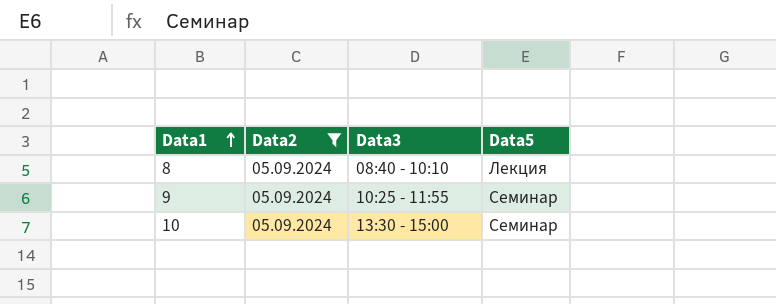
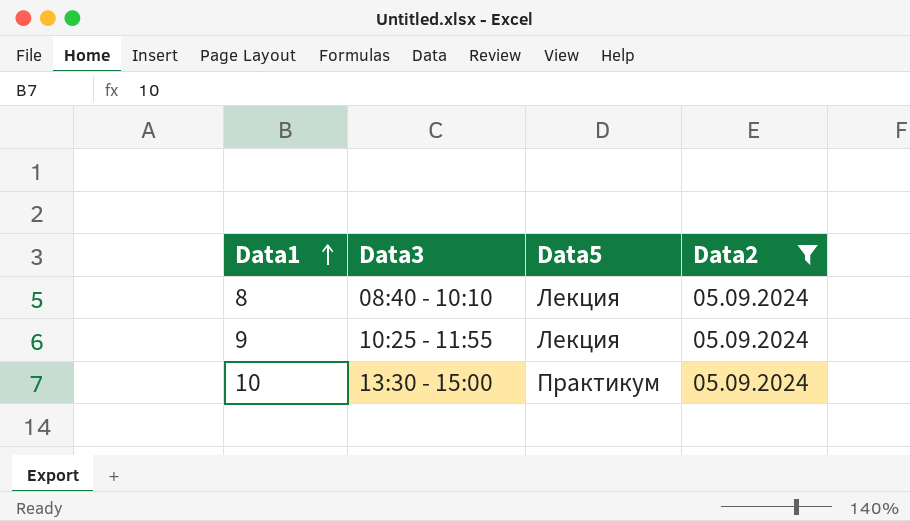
column Data2 | position: 2 -> 4
9 | Data5: Семинар -> Лекция
10 | Data5: Семинар -> Практикум

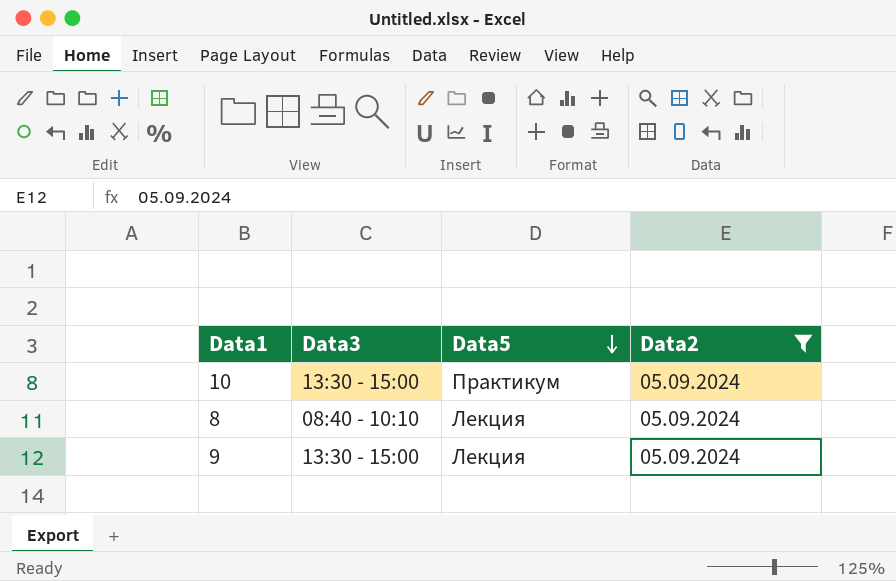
row order: Data1 ascending -> Data5 descending
9 | Data3: 10:25 - 11:55 -> 13:30 - 15:00

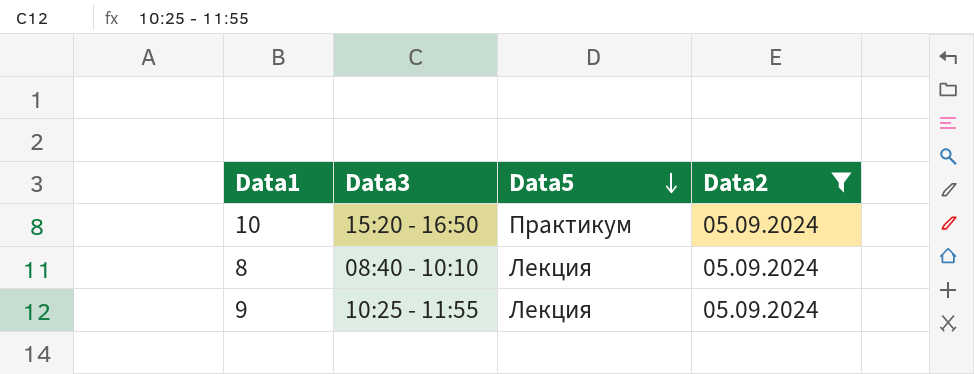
10 | Data3: 13:30 - 15:00 -> 15:20 - 16:50
9 | Data3: 13:30 - 15:00 -> 10:25 - 11:55

